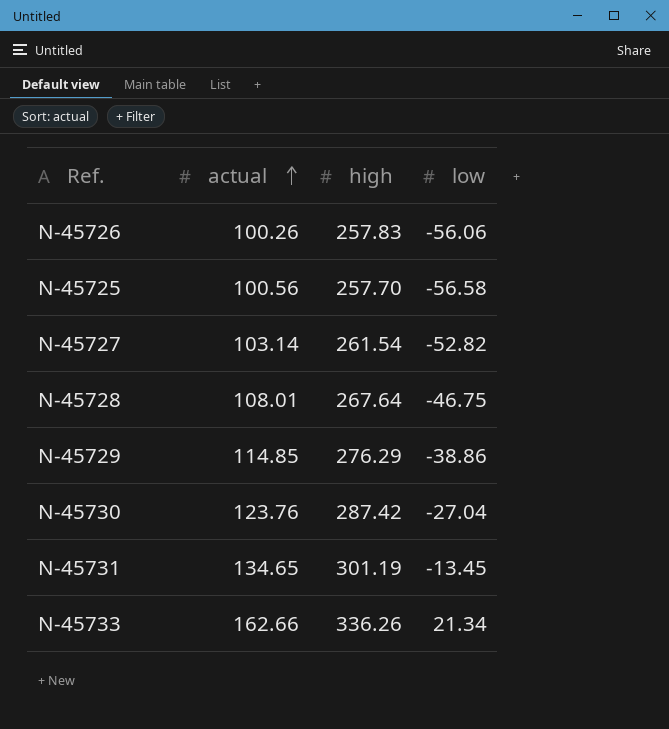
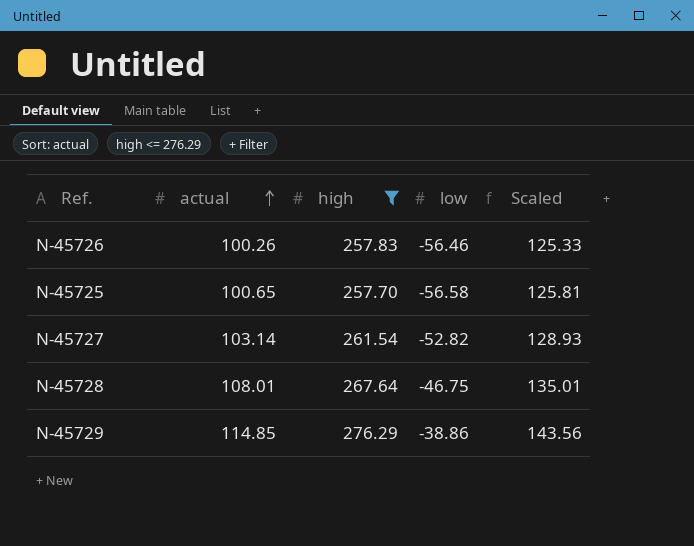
filter: none -> high <= 276.29
column Scaled | formula: none -> [actual] * 1.25
N-45726 | low: -56.06 -> -56.46
N-45725 | actual: 100.56 -> 100.65

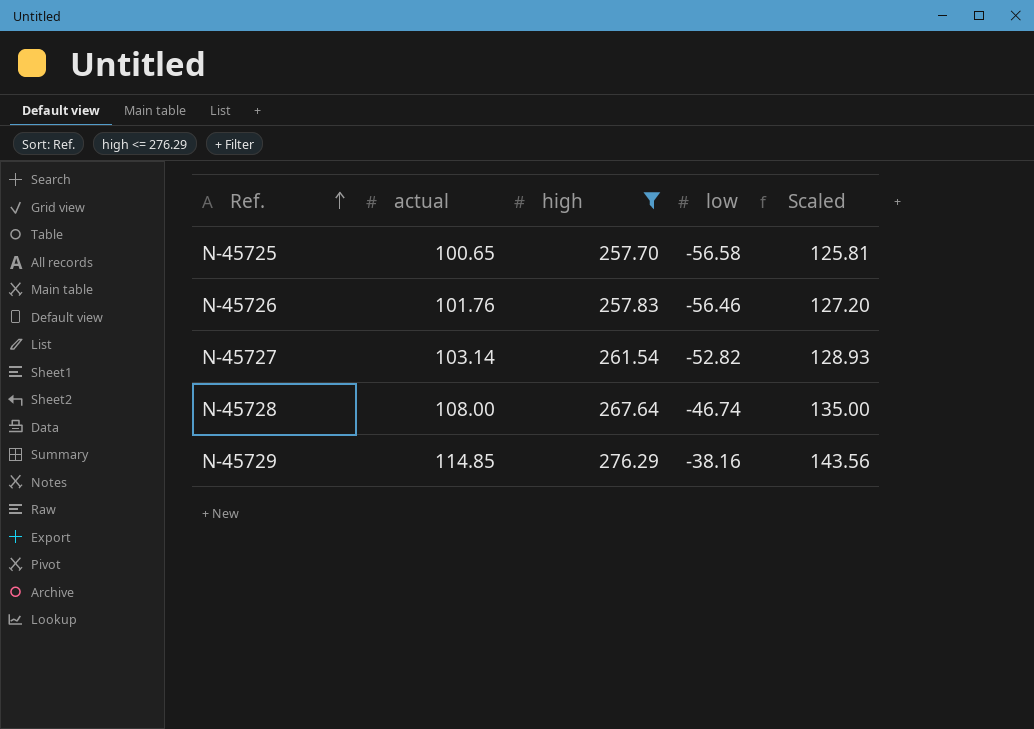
row order: actual ascending -> Ref. ascending
N-45726 | actual: 100.26 -> 101.76
N-45726 | Scaled: 125.33 -> 127.20
N-45728 | actual: 108.01 -> 108.00
N-45728 | low: -46.75 -> -46.74
N-45728 | Scaled: 135.01 -> 135.00
N-45729 | low: -38.86 -> -38.16

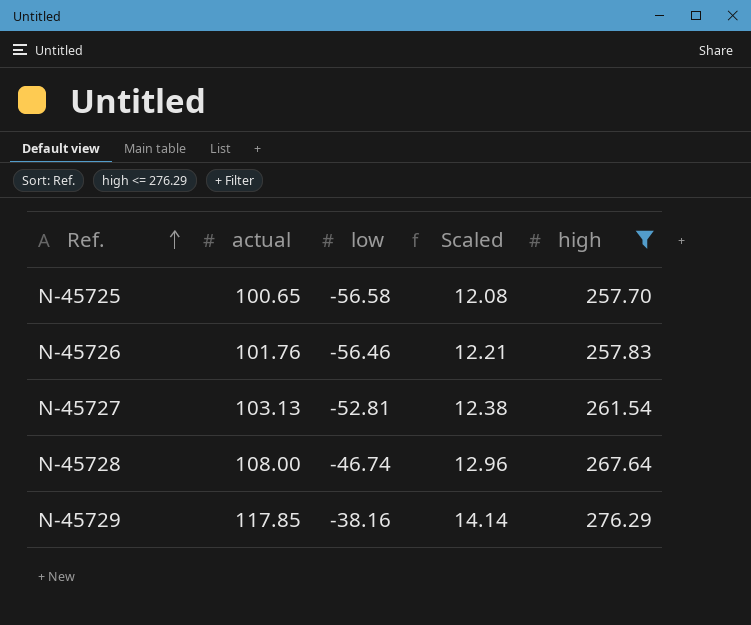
column Scaled | formula: [actual] * 1.25 -> [actual] * 0.12
column high | position: 3 -> 5
N-45727 | actual: 103.14 -> 103.13
N-45727 | low: -52.82 -> -52.81
N-45729 | actual: 114.85 -> 117.85

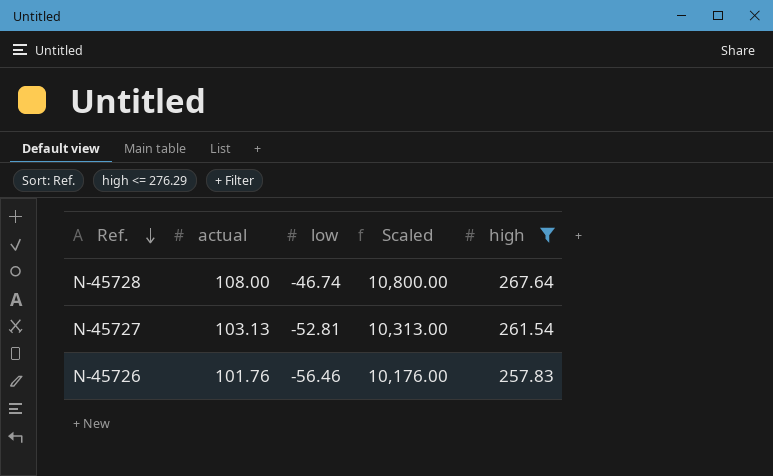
row order: Ref. ascending -> Ref. descending
column Scaled | formula: [actual] * 0.12 -> [actual] * 100
row N-45725: 100.65 | -56.58 | 12.08 | 257.70 -> none
row N-45729: 117.85 | -38.16 | 14.14 | 276.29 -> none

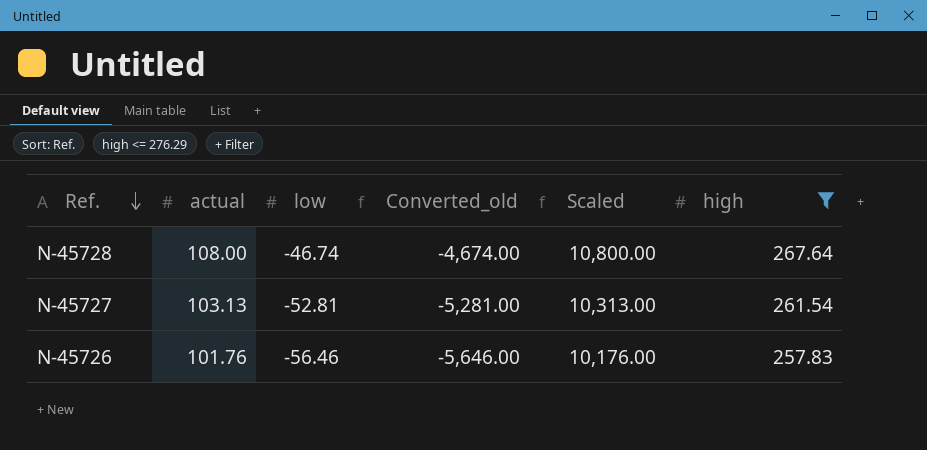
column Converted_old | formula: none -> [low] * 100

